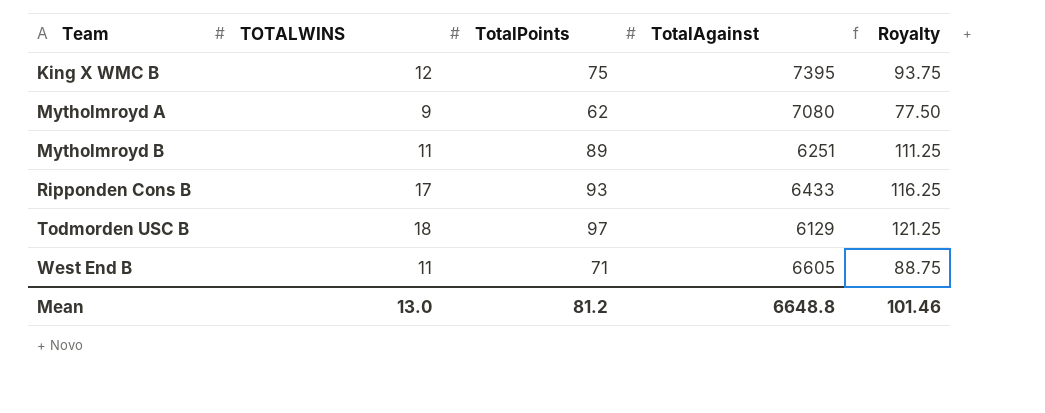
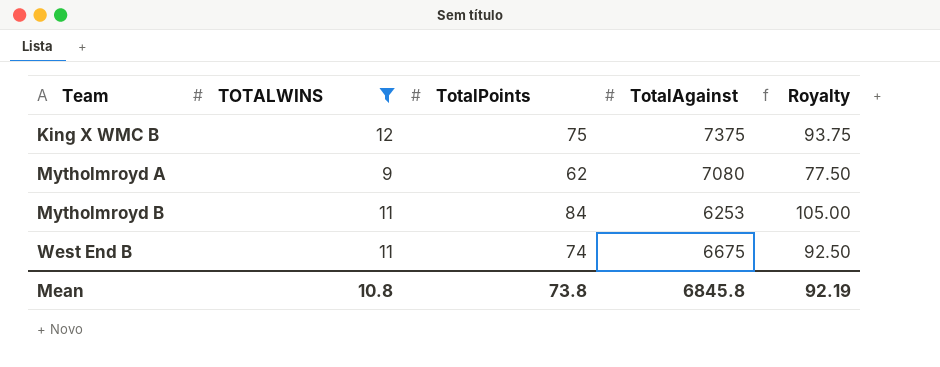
filter: none -> TOTALWINS <= 12
King X WMC B | TotalAgainst: 7395 -> 7375
Mytholmroyd B | TotalPoints: 89 -> 84
Mytholmroyd B | TotalAgainst: 6251 -> 6253
Mytholmroyd B | Royalty: 111.25 -> 105.00
West End B | TotalPoints: 71 -> 74
West End B | TotalAgainst: 6605 -> 6675
West End B | Royalty: 88.75 -> 92.50
Mean | TOTALWINS: 13.0 -> 10.8
Mean | TotalPoints: 81.2 -> 73.8
Mean | TotalAgainst: 6648.8 -> 6845.8
Mean | Royalty: 101.46 -> 92.19

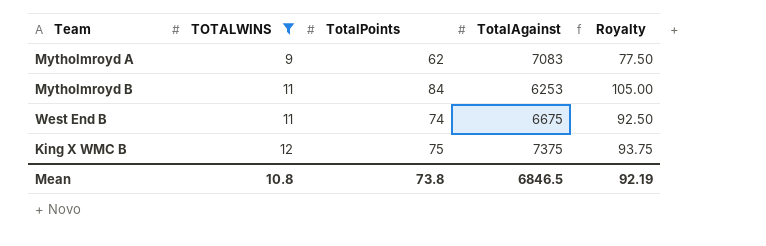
row order: Team ascending -> TOTALWINS ascending
Mytholmroyd A | TotalAgainst: 7080 -> 7083
Mean | TotalAgainst: 6845.8 -> 6846.5

